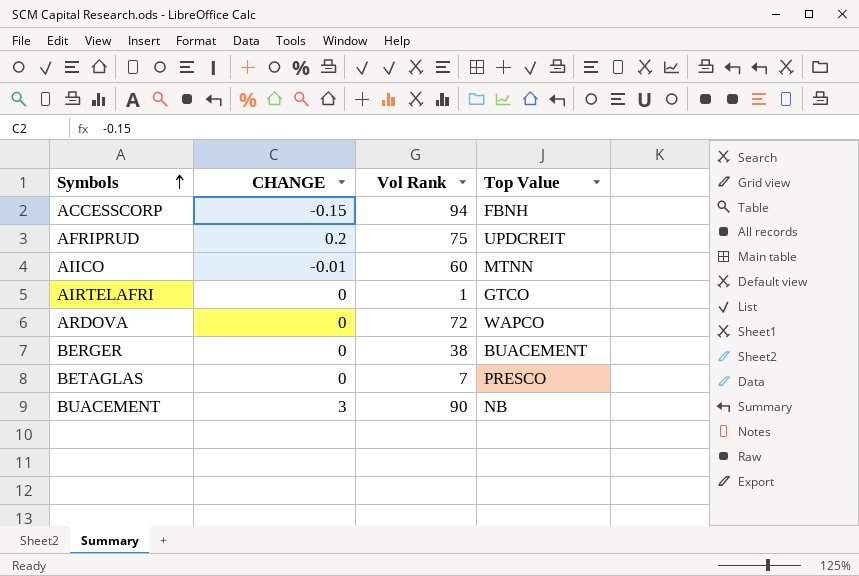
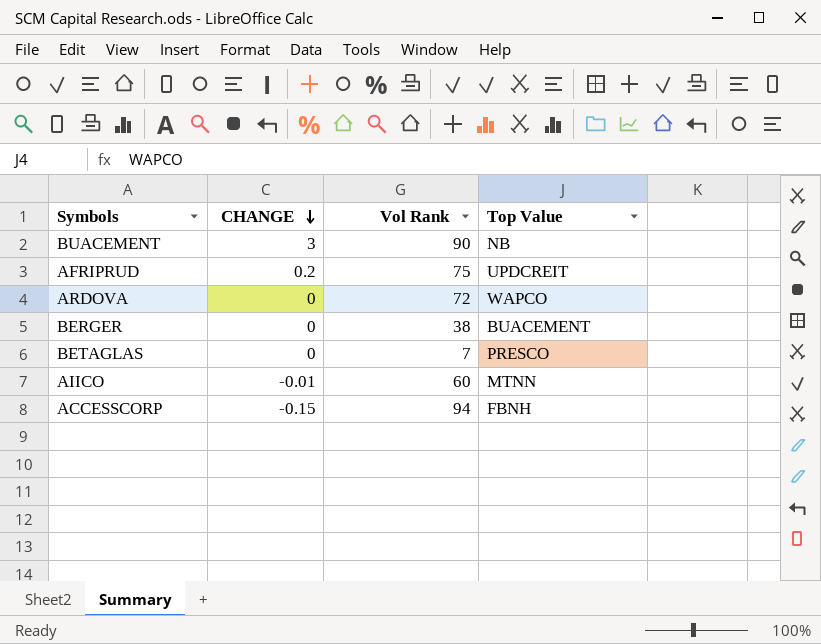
row order: Symbols ascending -> CHANGE descending
row AIRTELAFRI: 0 | 1 | GTCO -> none

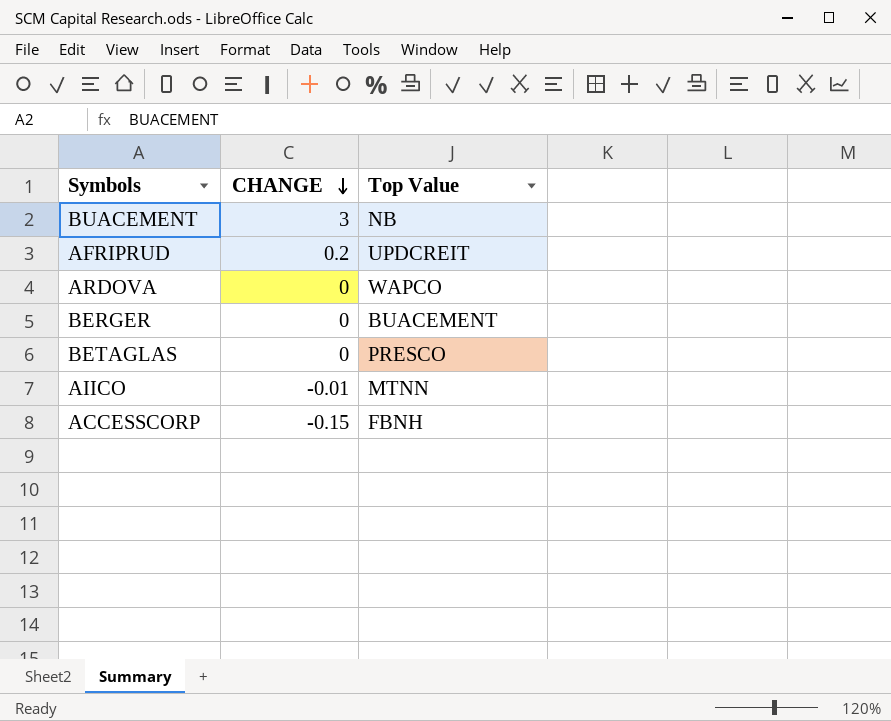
column Vol Rank | position: 3 -> none

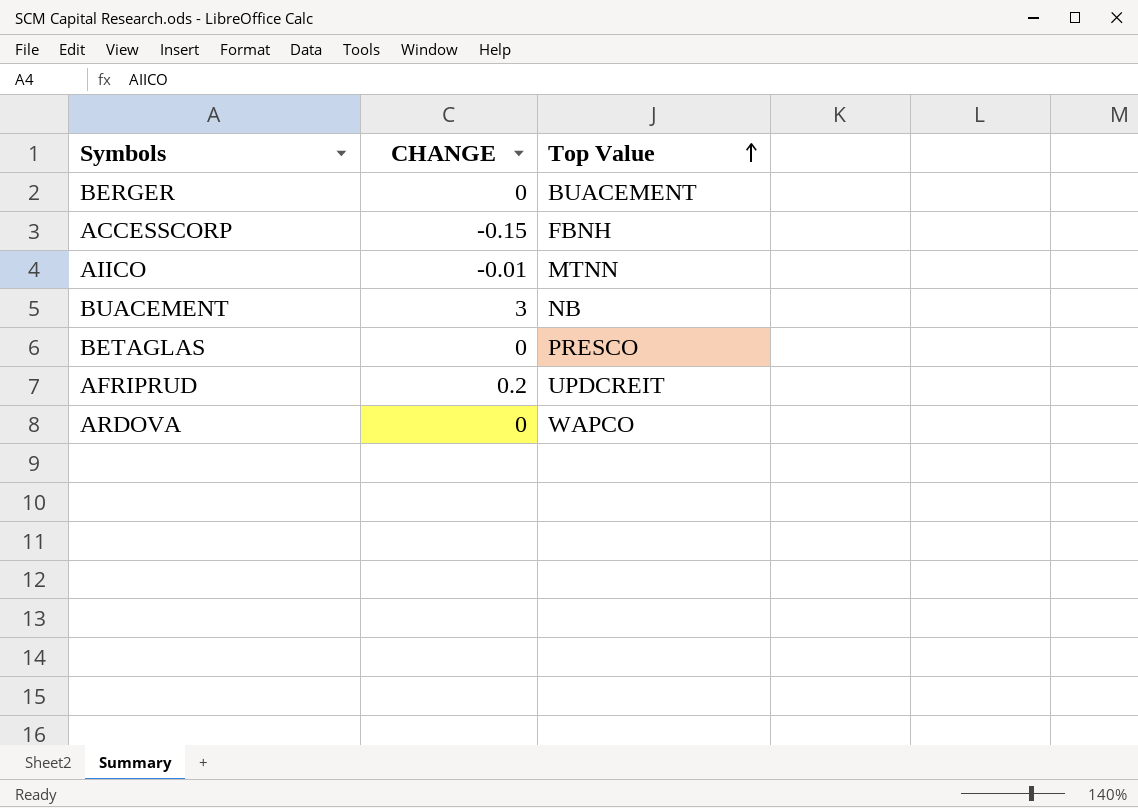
row order: CHANGE descending -> Top Value ascending

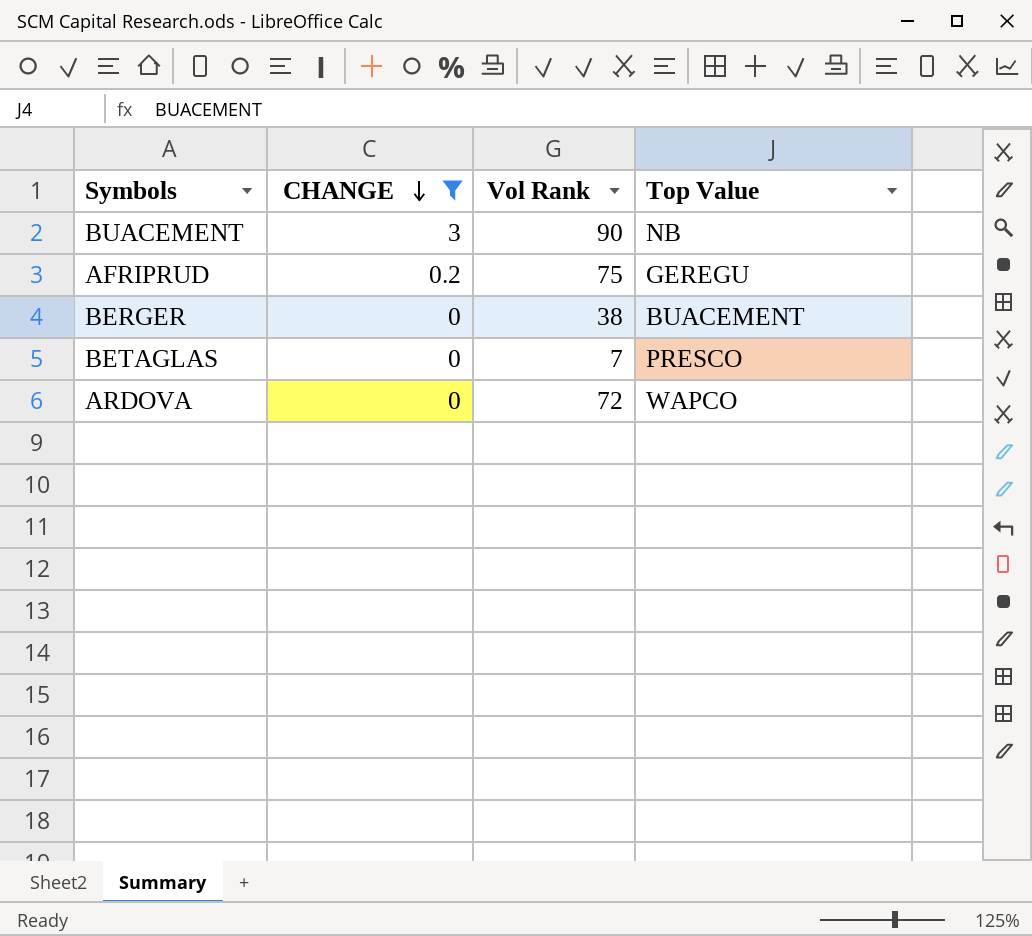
filter: none -> CHANGE >= 0
row order: Top Value ascending -> CHANGE descending
column Vol Rank | position: none -> 3
AFRIPRUD | Top Value: UPDCREIT -> GEREGU

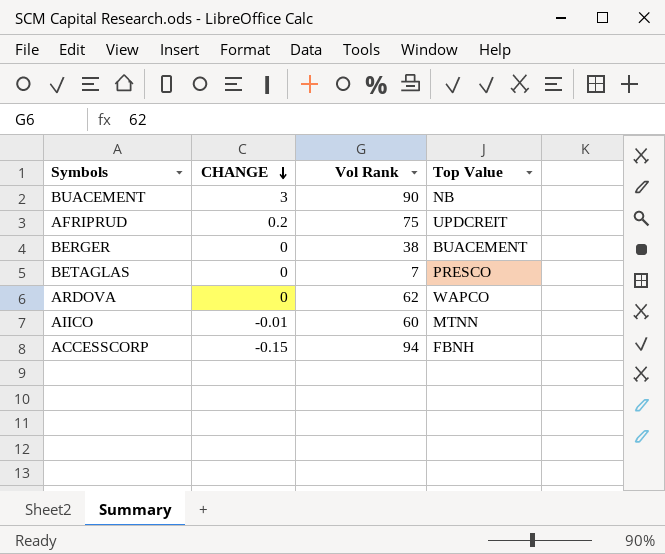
filter: CHANGE >= 0 -> none
AFRIPRUD | Top Value: GEREGU -> UPDCREIT
ARDOVA | Vol Rank: 72 -> 62

